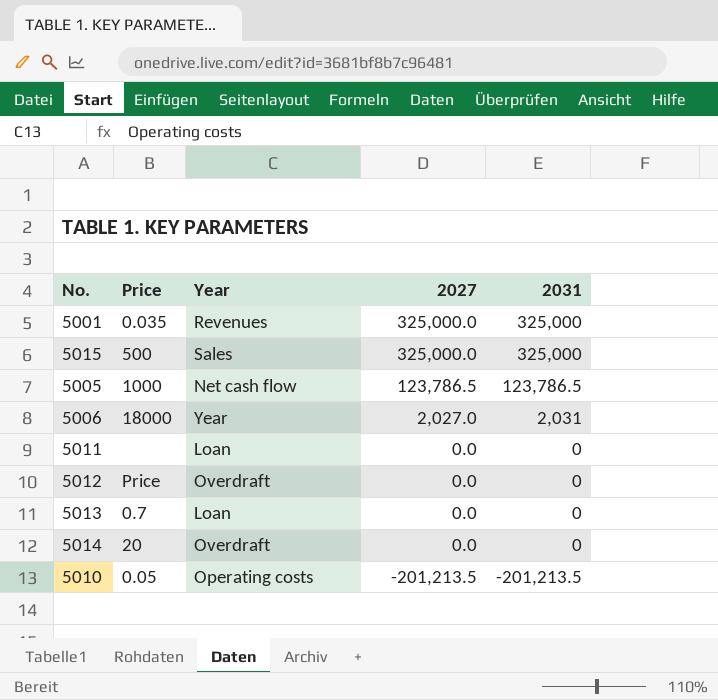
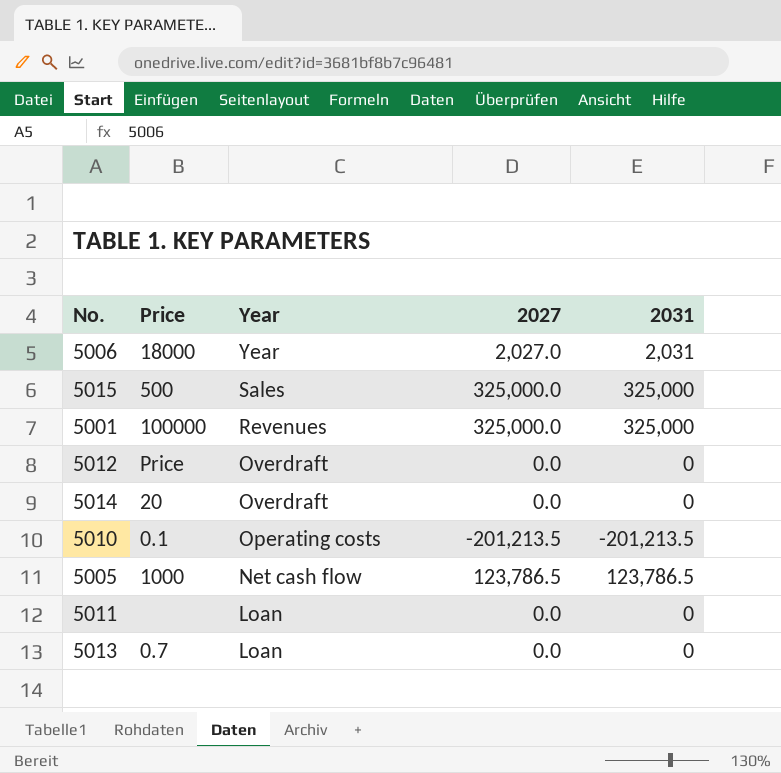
row order: 2027 descending -> Year descending
5001 | Price: 0.035 -> 100000
5010 | Price: 0.05 -> 0.1

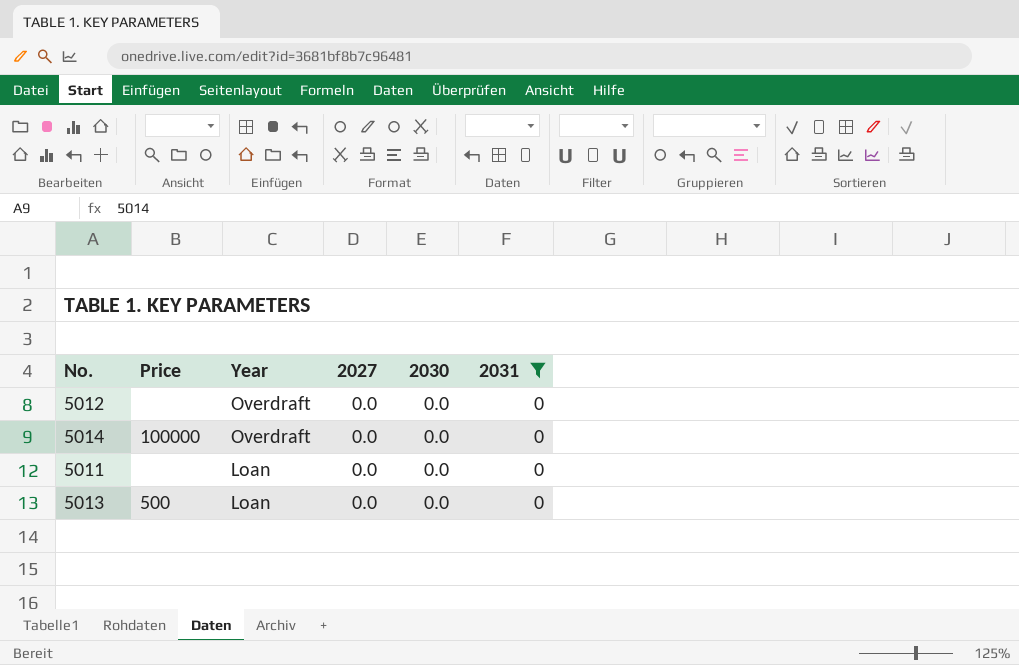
filter: none -> 2031 = 0
column 2030 | position: none -> 5
5012 | Price: Price -> none
5014 | Price: 20 -> 100000
5013 | Price: 0.7 -> 500

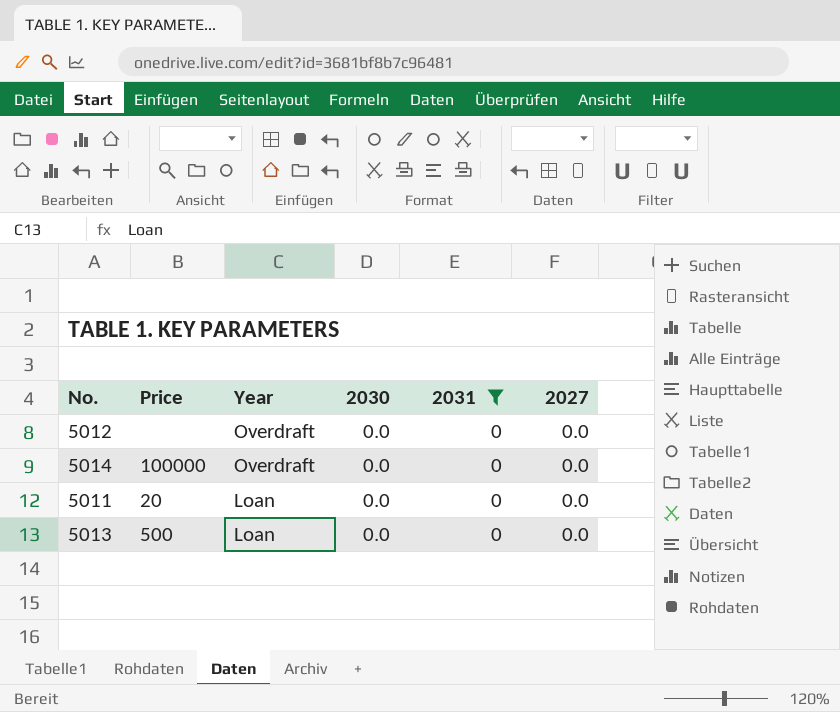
column 2027 | position: 4 -> 6
5011 | Price: none -> 20

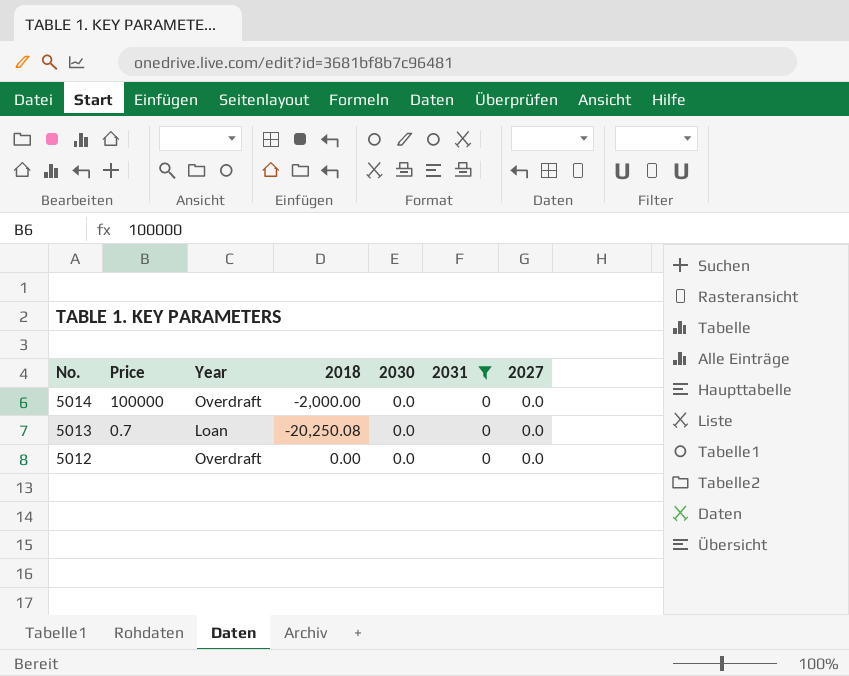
row order: Year descending -> No. descending
column 2018 | position: none -> 4
row 5011: 20 | Loan | 0.0 | 0 | 0.0 -> none
5013 | Price: 500 -> 0.7

